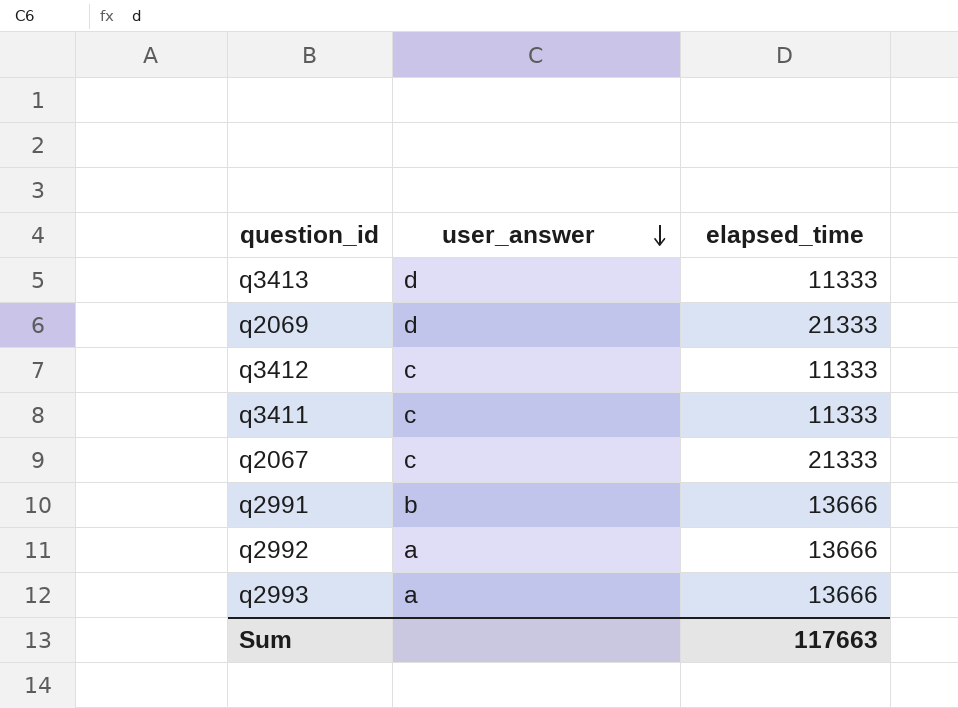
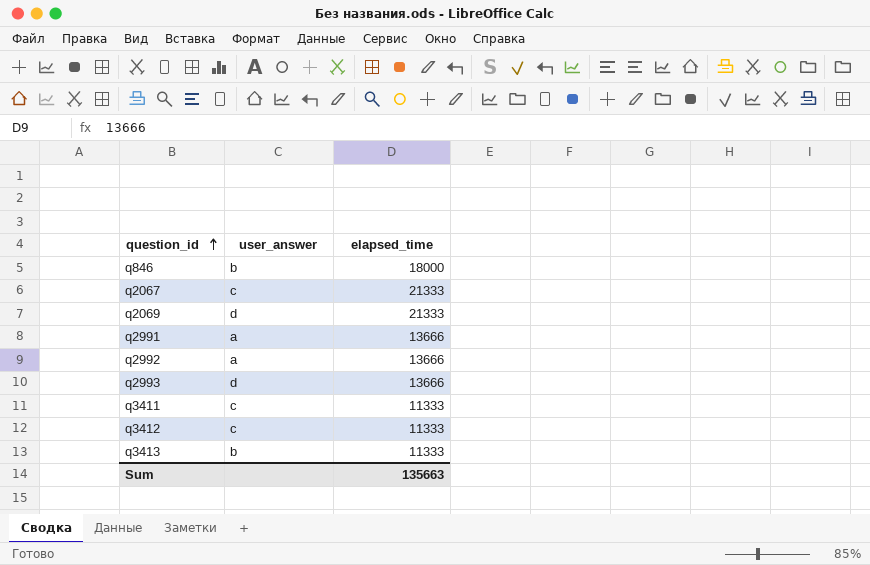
row order: user_answer descending -> question_id ascending
row q846: none -> b | 18000
q2991 | user_answer: b -> a
q2993 | user_answer: a -> d
q3413 | user_answer: d -> b
Sum | elapsed_time: 117663 -> 135663

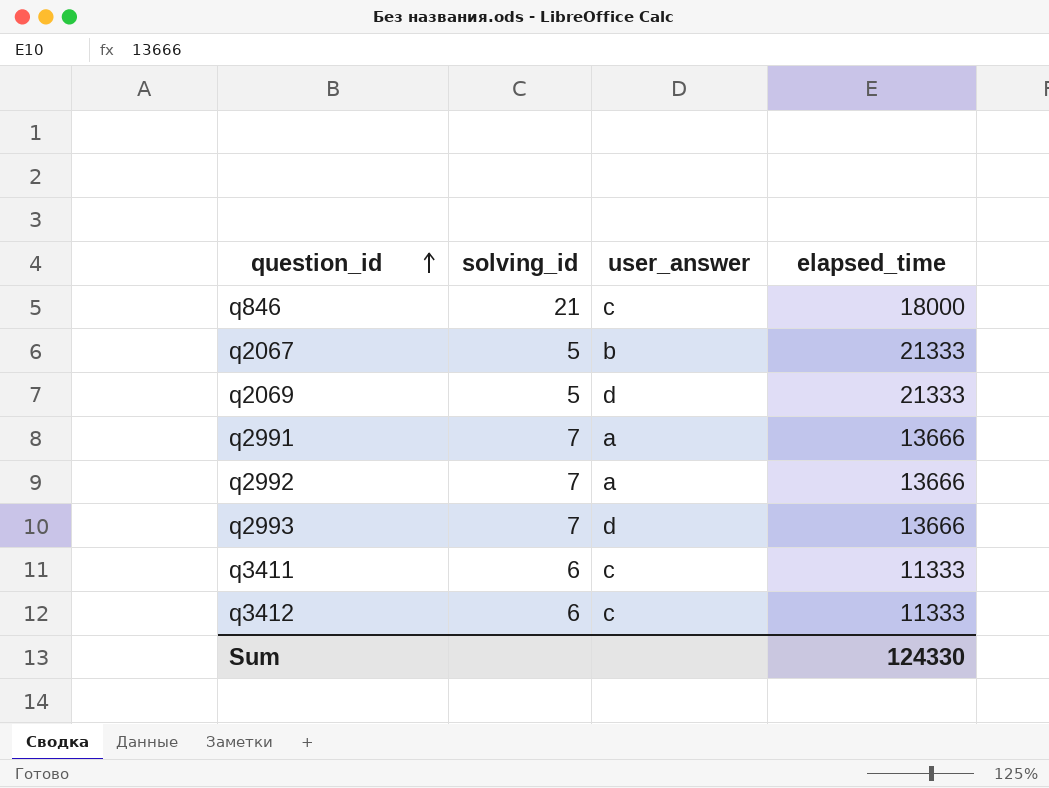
column solving_id | position: none -> 2
row q3413: b | 11333 -> none
q846 | user_answer: b -> c
q2067 | user_answer: c -> b
Sum | elapsed_time: 135663 -> 124330

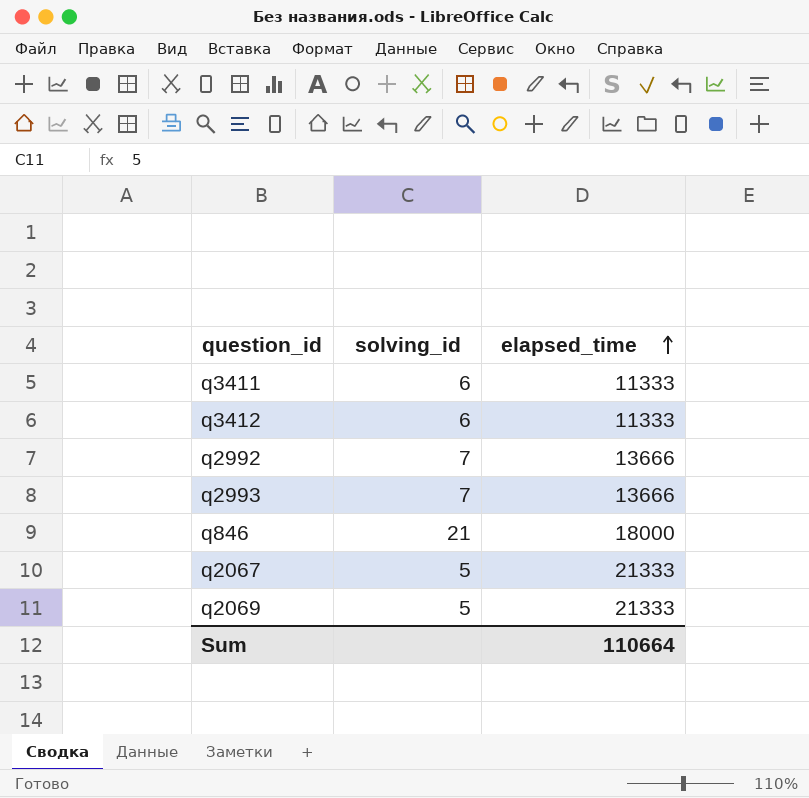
row order: question_id ascending -> elapsed_time ascending
column user_answer | position: 3 -> none
row q2991: 7 | a | 13666 -> none
Sum | elapsed_time: 124330 -> 110664

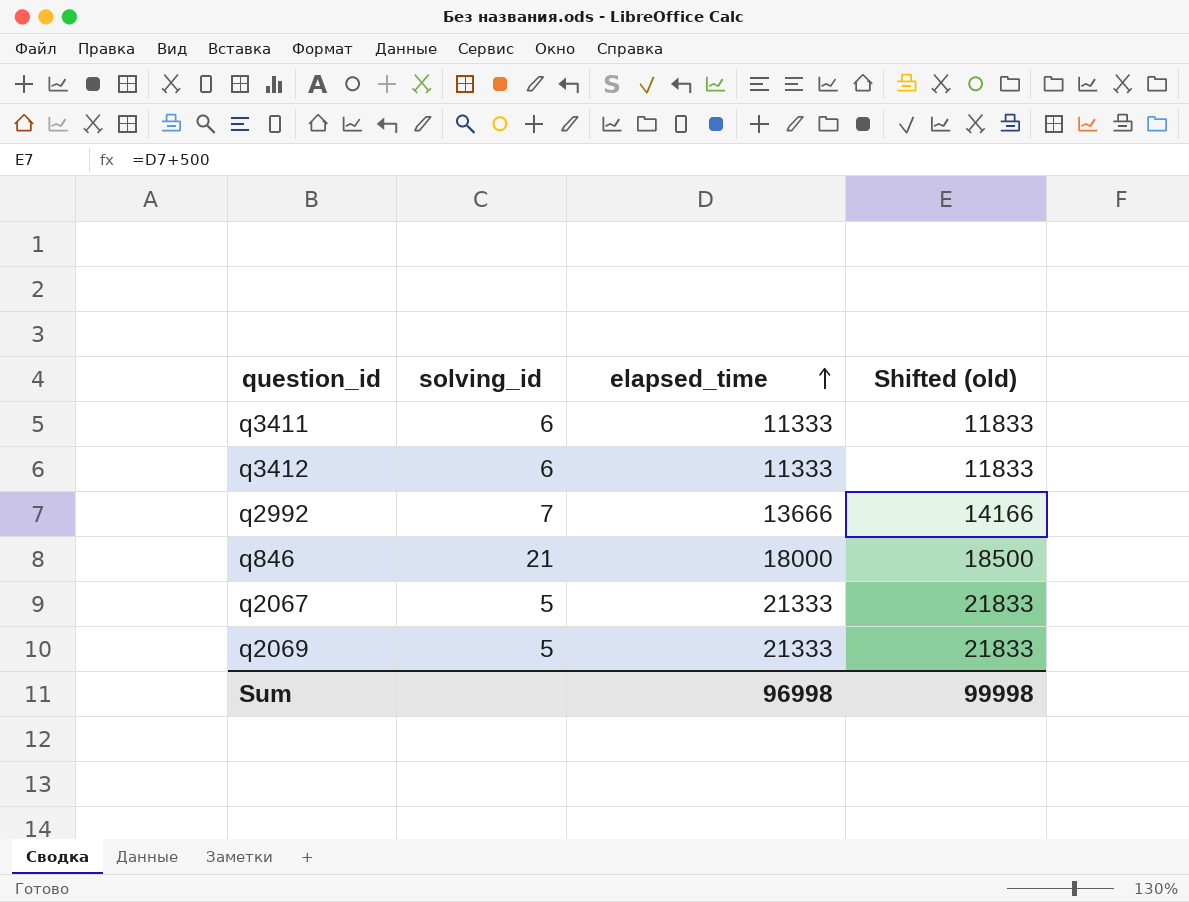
column Shifted (old) | formula: none -> [elapsed_time] + 500
row q2993: 7 | 13666 -> none
Sum | elapsed_time: 110664 -> 96998

